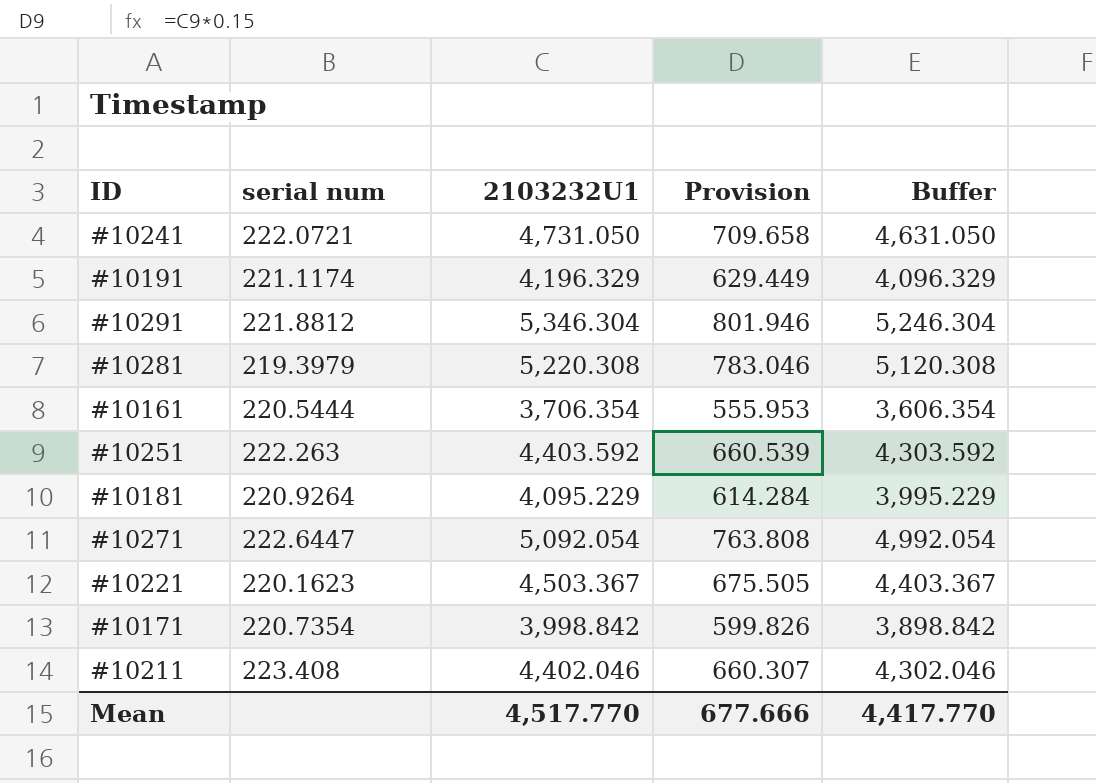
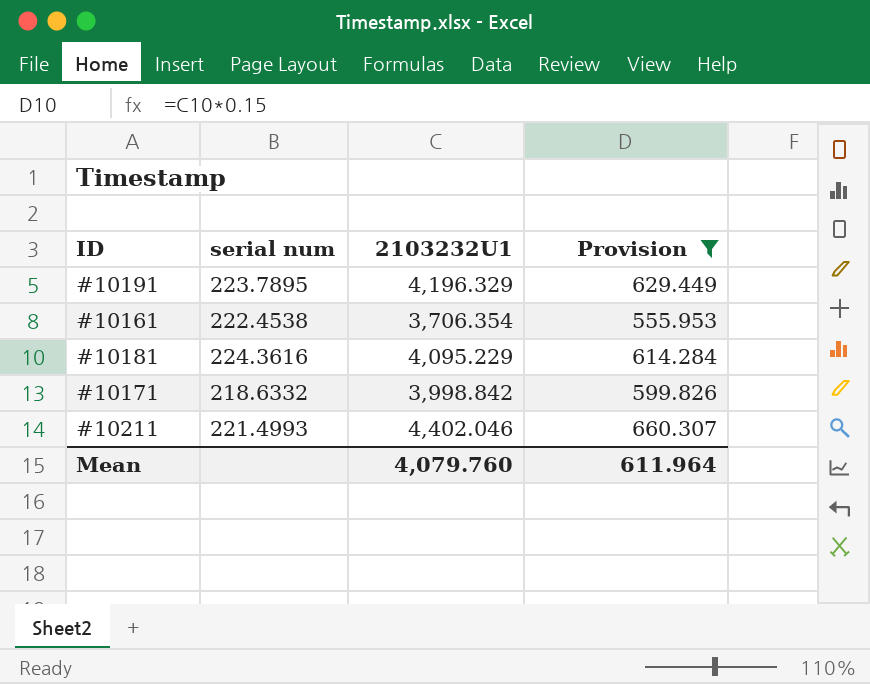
filter: none -> Provision <= 660.307
column Buffer | formula: [2103232U1] - 100 -> none
#10191 | serial num: 221.1174 -> 223.7895
#10161 | serial num: 220.5444 -> 222.4538
#10181 | serial num: 220.9264 -> 224.3616
#10171 | serial num: 220.7354 -> 218.6332
#10211 | serial num: 223.408 -> 221.4993
Mean | 2103232U1: 4,517.770 -> 4,079.760
Mean | Provision: 677.666 -> 611.964

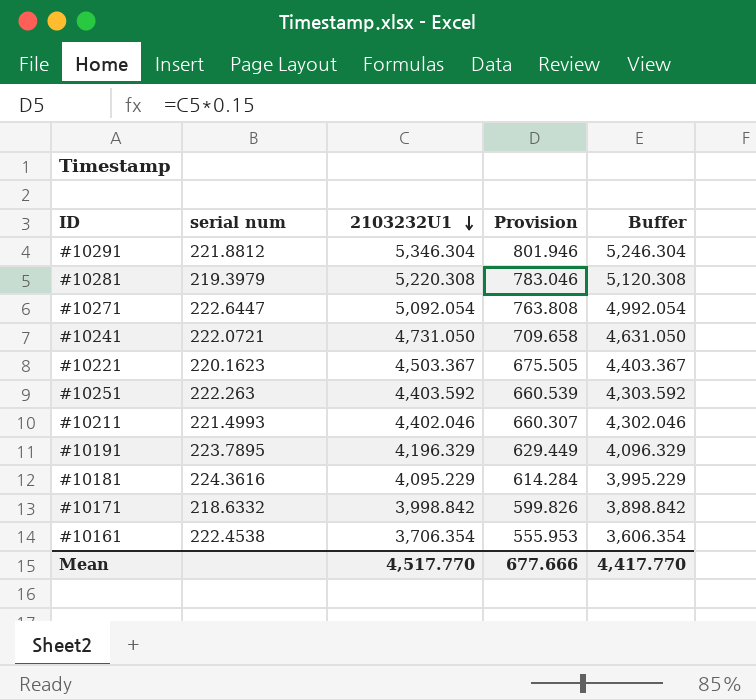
filter: Provision <= 660.307 -> none
row order: none -> 2103232U1 descending
column Buffer | formula: none -> [2103232U1] - 100
Mean | 2103232U1: 4,079.760 -> 4,517.770
Mean | Provision: 611.964 -> 677.666

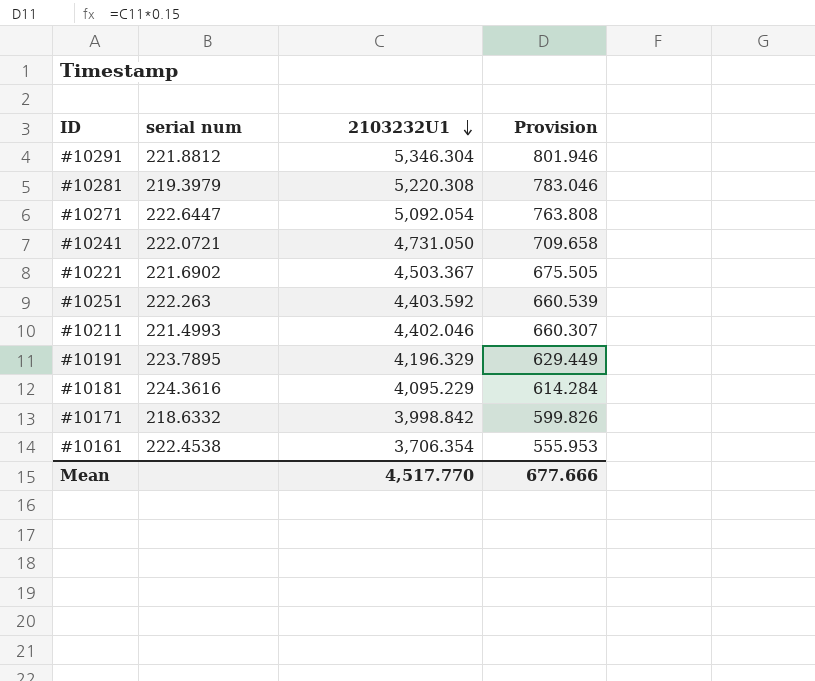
column Buffer | formula: [2103232U1] - 100 -> none
#10221 | serial num: 220.1623 -> 221.6902

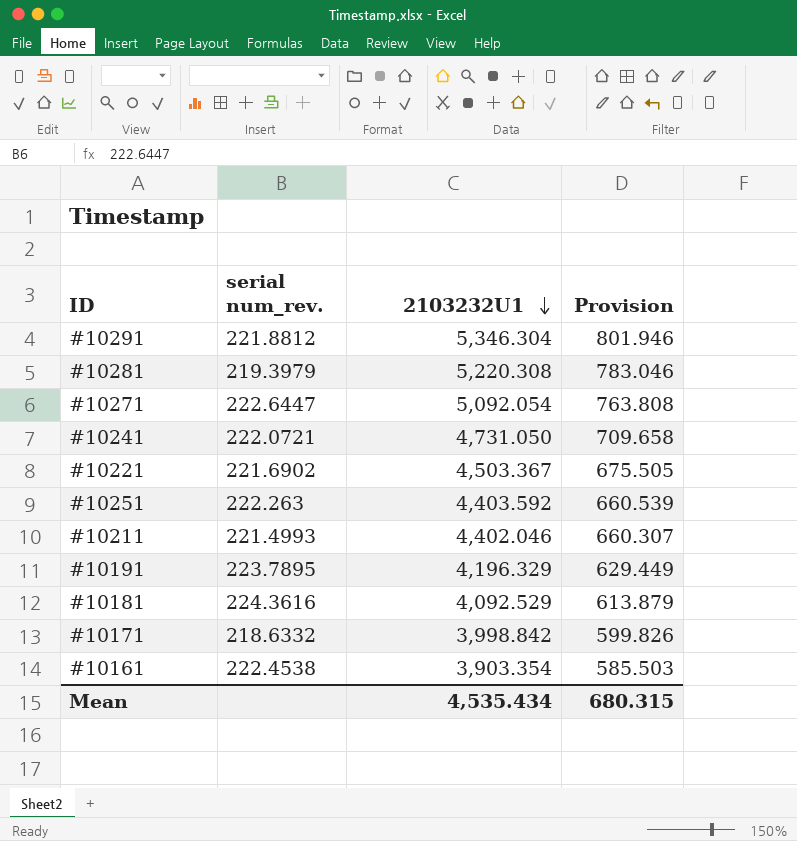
column name: serial num -> serial num_rev.
#10181 | 2103232U1: 4,095.229 -> 4,092.529
#10181 | Provision: 614.284 -> 613.879
#10161 | 2103232U1: 3,706.354 -> 3,903.354
#10161 | Provision: 555.953 -> 585.503
Mean | 2103232U1: 4,517.770 -> 4,535.434
Mean | Provision: 677.666 -> 680.315

